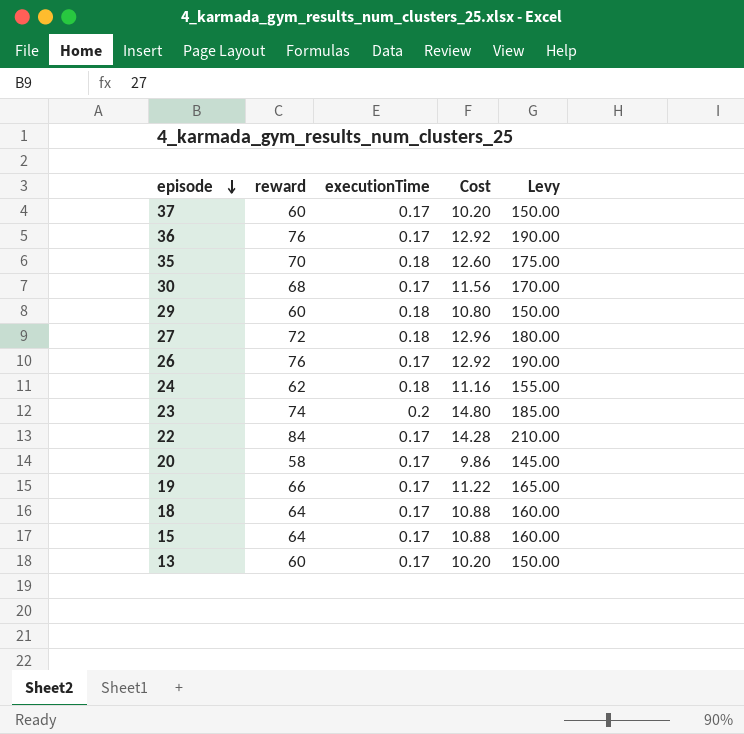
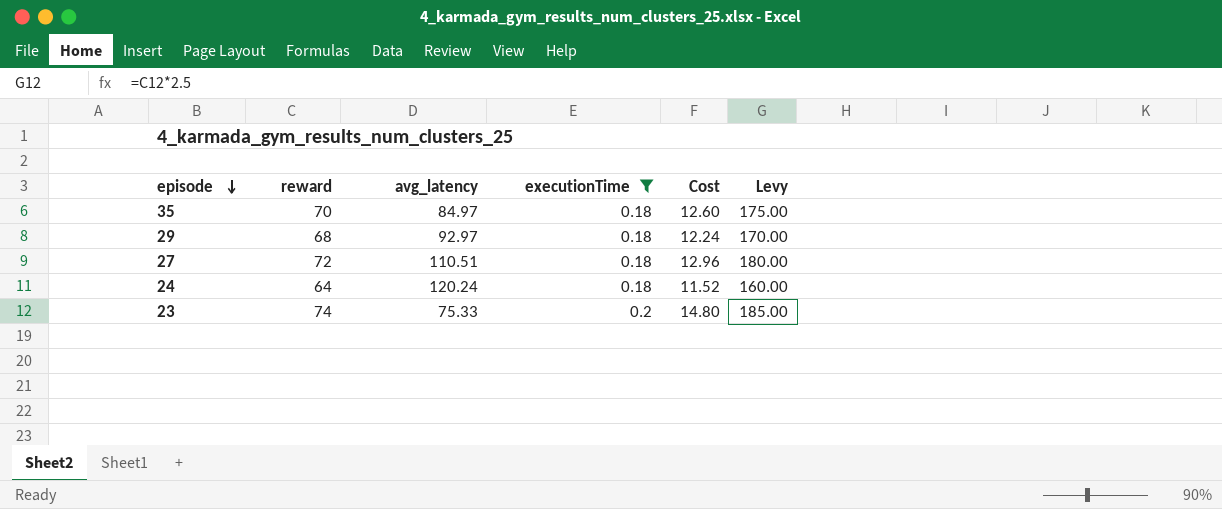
filter: none -> executionTime != 0.17
column avg_latency | position: none -> 3
29 | reward: 60 -> 68
29 | Cost: 10.80 -> 12.24
29 | Levy: 150.00 -> 170.00
24 | reward: 62 -> 64
24 | Cost: 11.16 -> 11.52
24 | Levy: 155.00 -> 160.00

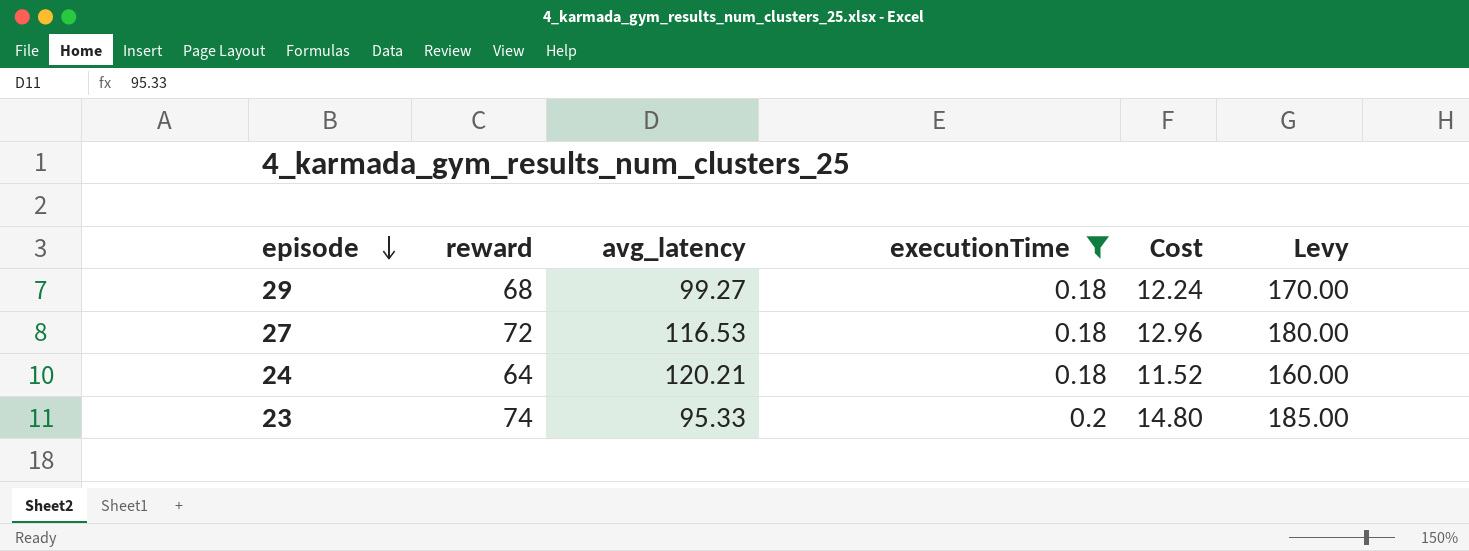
row 35: 70 | 84.97 | 0.18 | 12.60 | 175.00 -> none
29 | avg_latency: 92.97 -> 99.27
27 | avg_latency: 110.51 -> 116.53
24 | avg_latency: 120.24 -> 120.21
23 | avg_latency: 75.33 -> 95.33

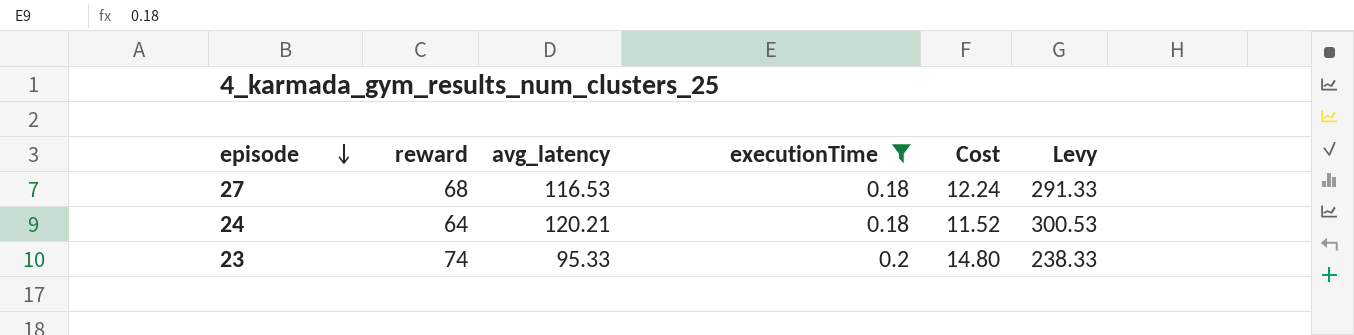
column Levy | formula: [reward] * 2.5 -> [avg_latency] * 2.5
row 29: 68 | 99.27 | 0.18 | 12.24 | 170.00 -> none
27 | reward: 72 -> 68
27 | Cost: 12.96 -> 12.24

